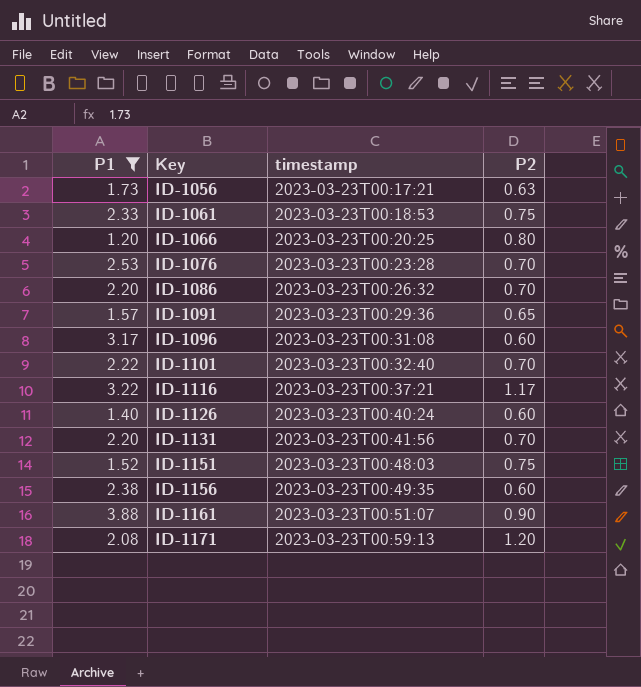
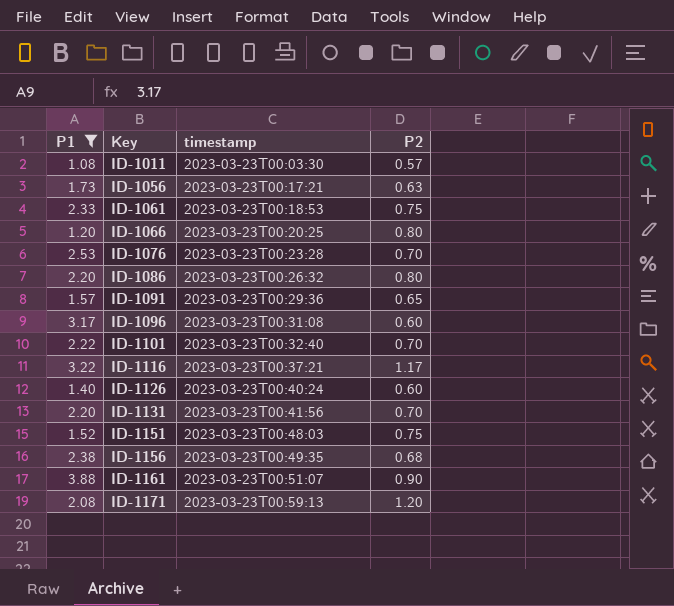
row ID-1011: none -> 1.08 | 2023-03-23T00:03:30 | 0.57
ID-1086 | P2: 0.70 -> 0.80
ID-1156 | P2: 0.60 -> 0.68

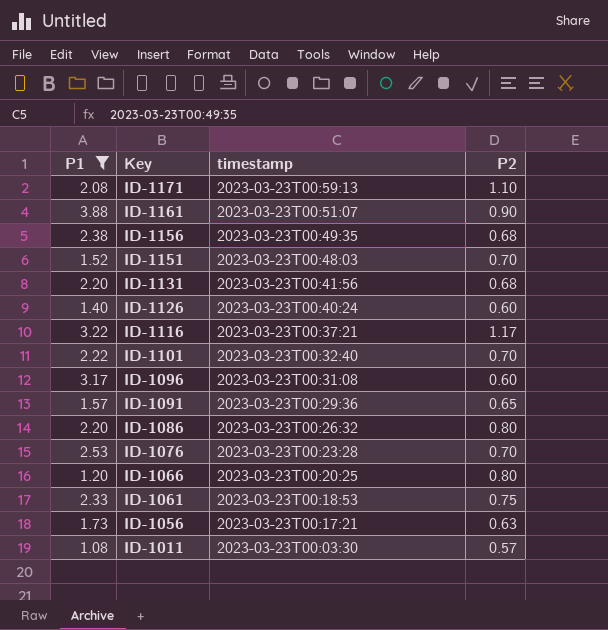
row order: Key ascending -> Key descending
ID-1171 | P2: 1.20 -> 1.10
ID-1151 | P2: 0.75 -> 0.70
ID-1131 | P2: 0.70 -> 0.68

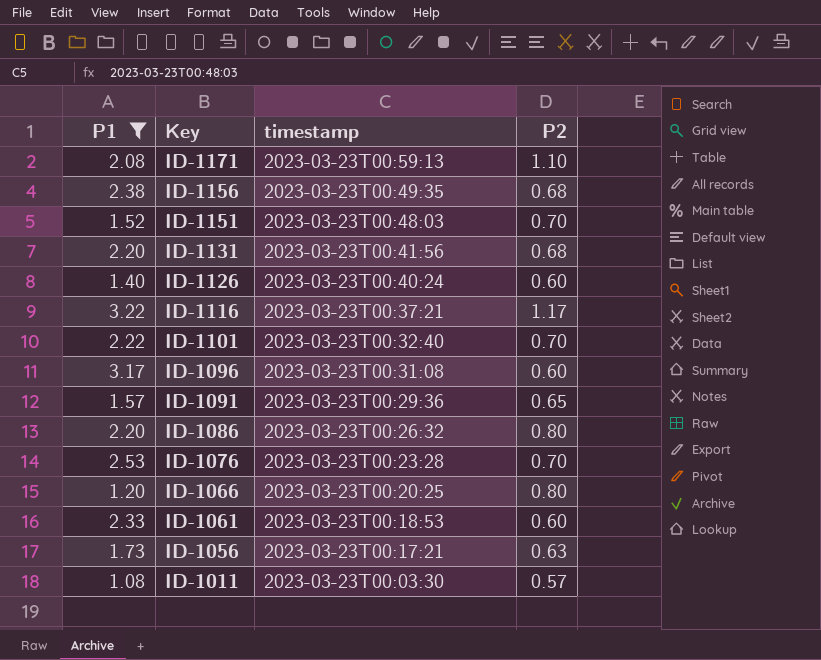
row ID-1161: 3.88 | 2023-03-23T00:51:07 | 0.90 -> none
ID-1061 | P2: 0.75 -> 0.60

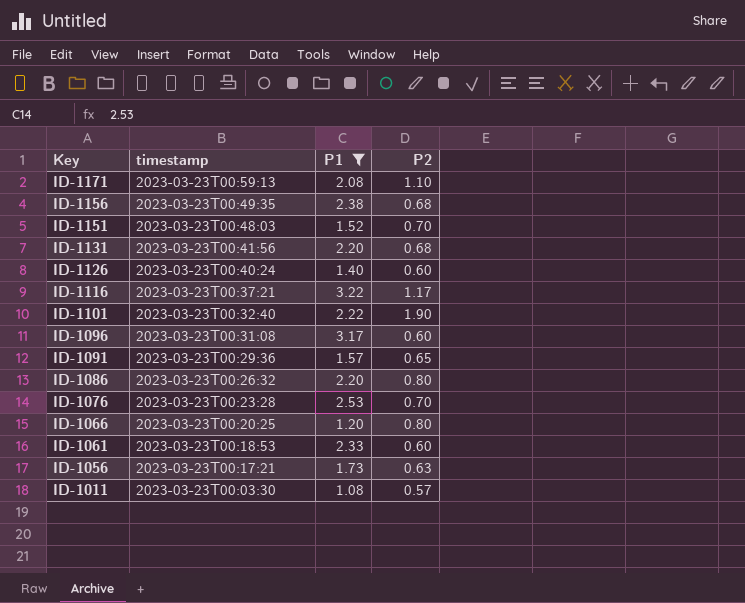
column P1 | position: 1 -> 3
ID-1101 | P2: 0.70 -> 1.90

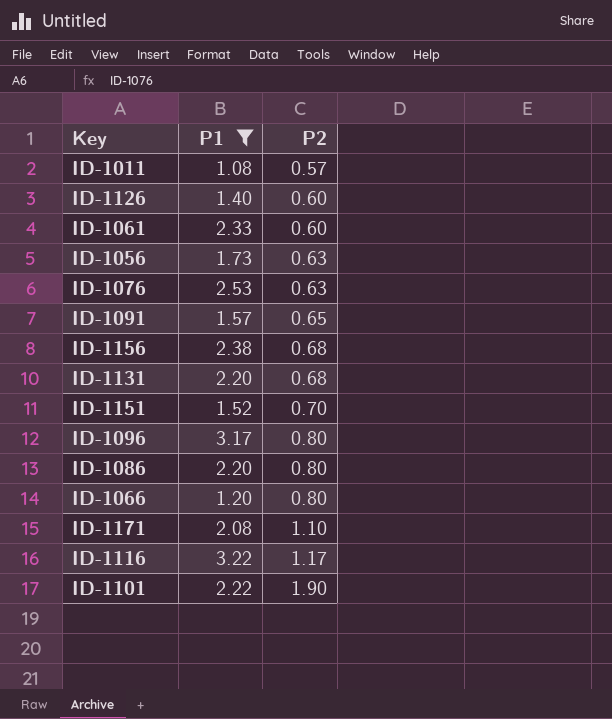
row order: Key descending -> P2 ascending
column timestamp | position: 2 -> none
ID-1076 | P2: 0.70 -> 0.63
ID-1096 | P2: 0.60 -> 0.80

